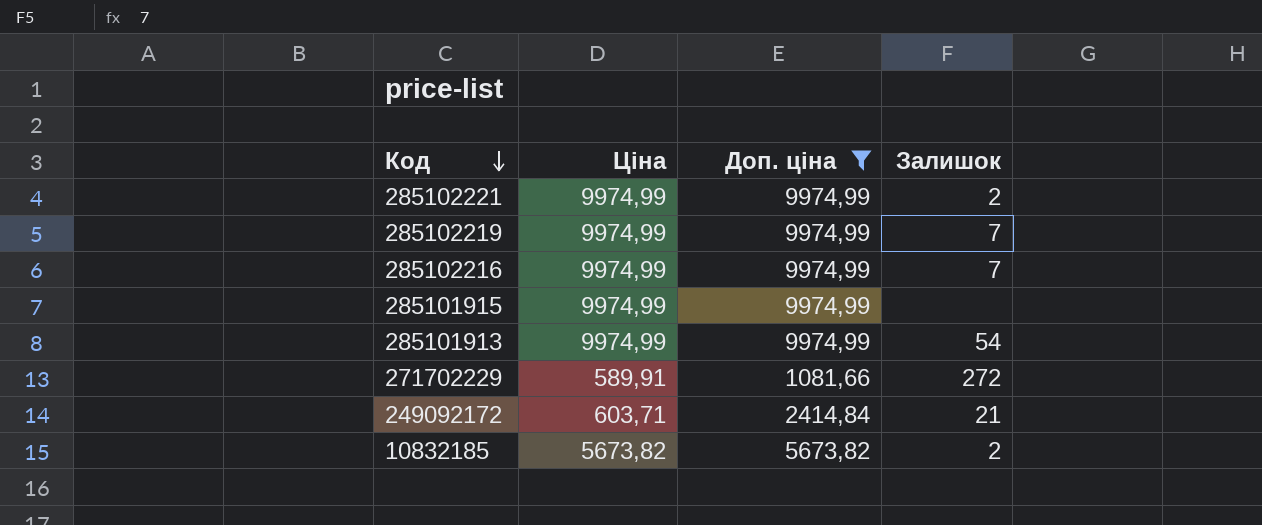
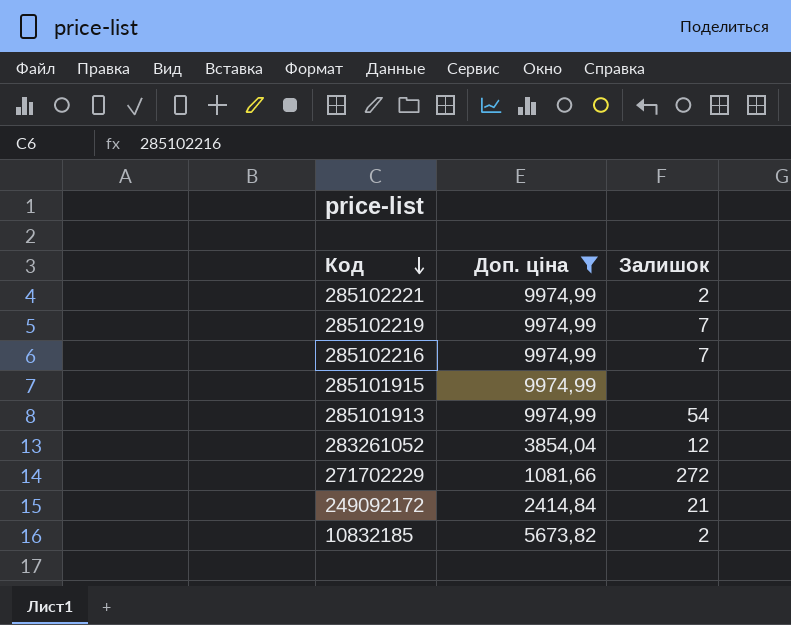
column Ціна | position: 2 -> none
row 283261052: none -> 3854,04 | 12

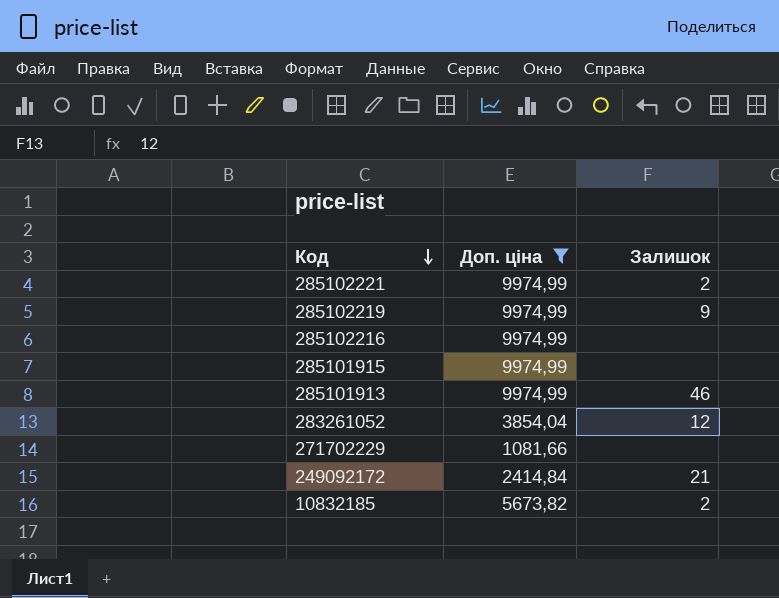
285102219 | Залишок: 7 -> 9
285102216 | Залишок: 7 -> none
285101913 | Залишок: 54 -> 46
271702229 | Залишок: 272 -> none

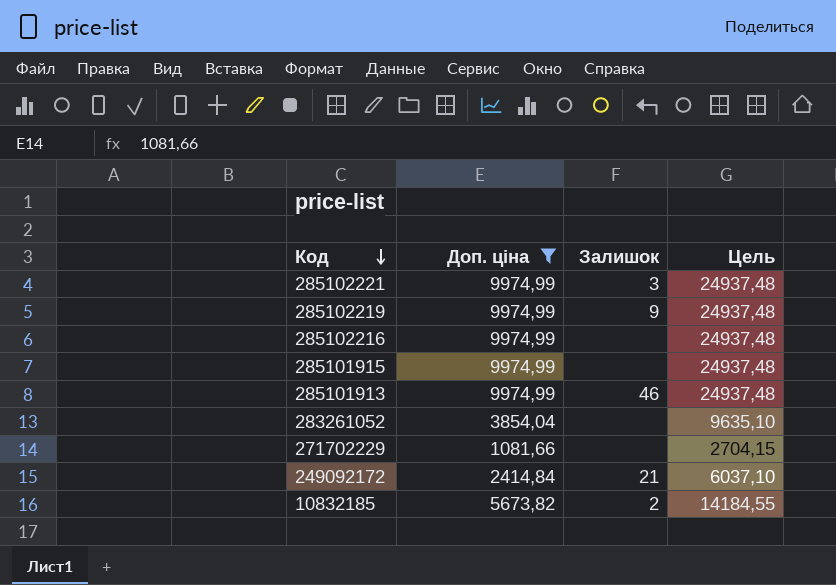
column Цель | formula: none -> [Доп. ціна] * 2,5
285102221 | Залишок: 2 -> 3
283261052 | Залишок: 12 -> none

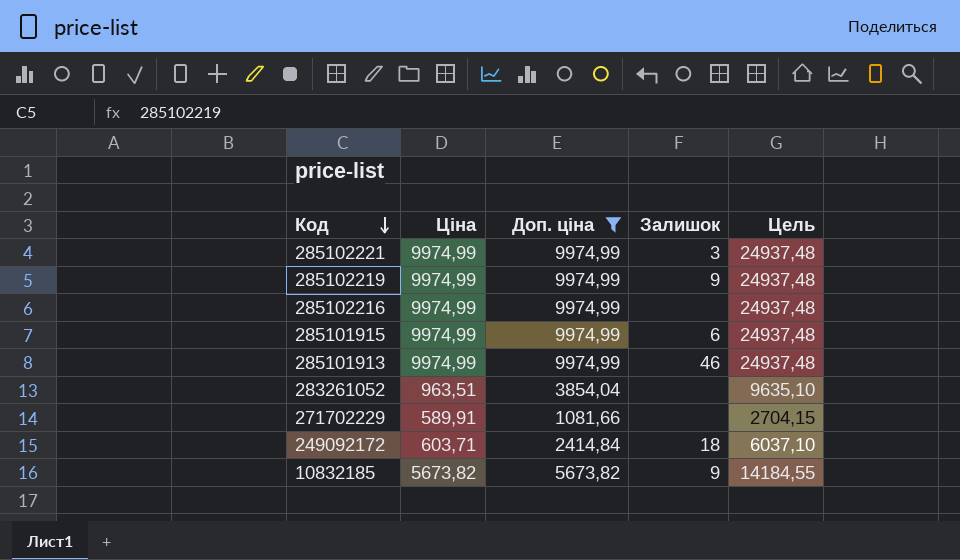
column Ціна | position: none -> 2
285101915 | Залишок: none -> 6
249092172 | Залишок: 21 -> 18
10832185 | Залишок: 2 -> 9

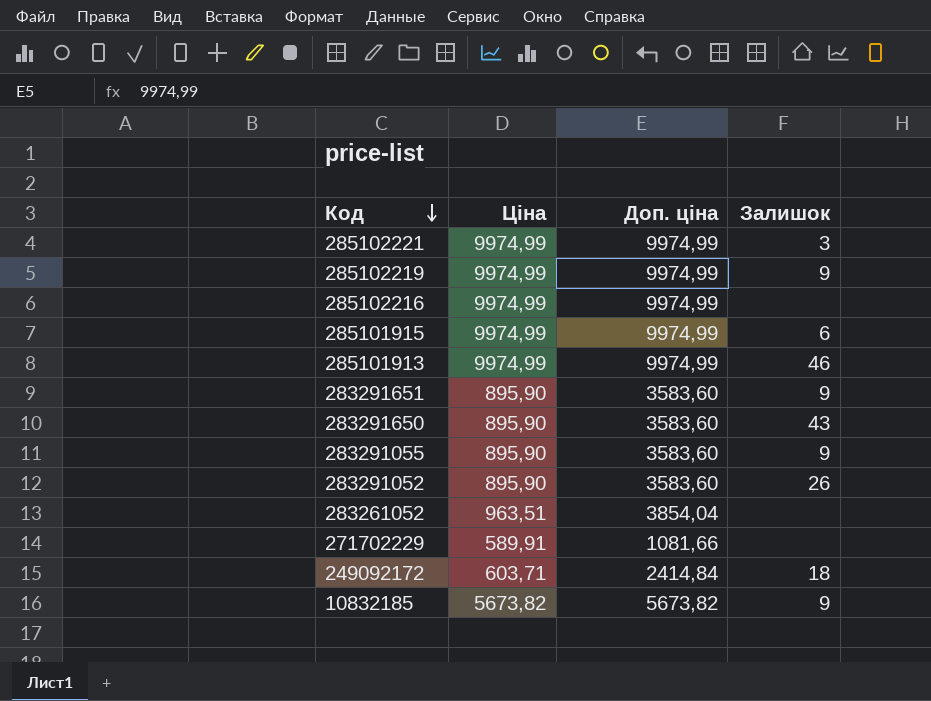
filter: Доп. ціна != 3583,60 -> none
column Цель | formula: [Доп. ціна] * 2,5 -> none

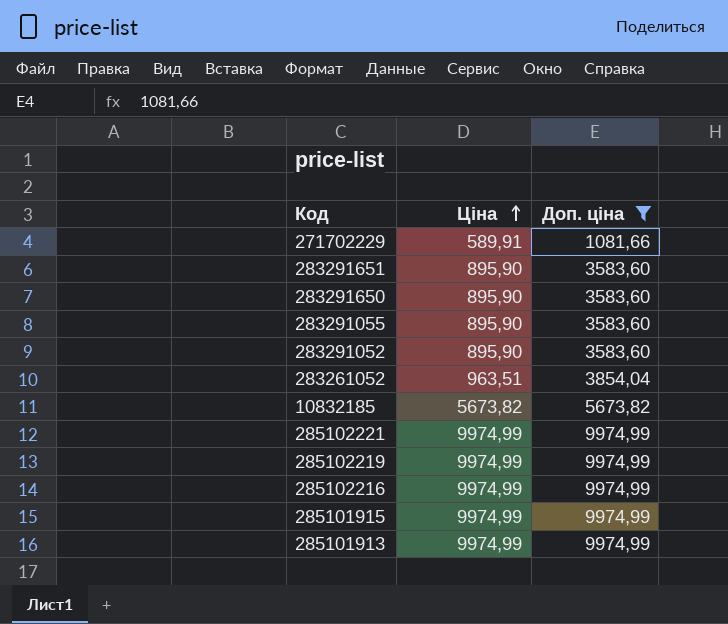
filter: none -> Доп. ціна != 2414,84
row order: Код descending -> Ціна ascending
column Залишок | position: 4 -> none

